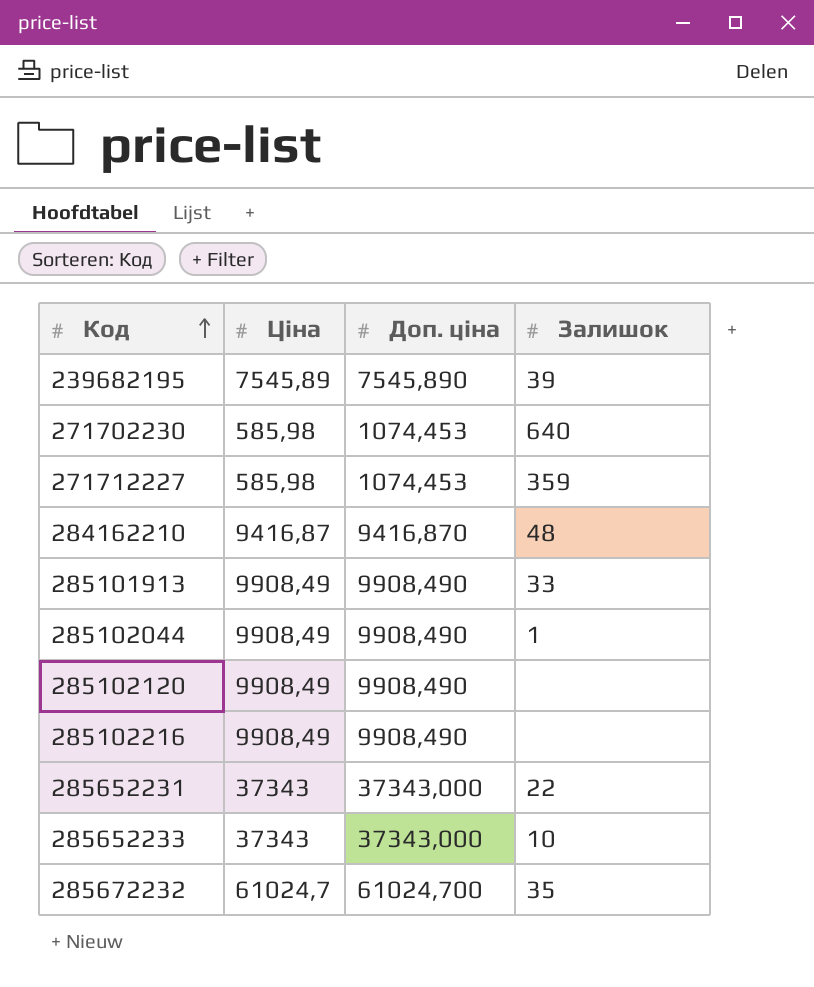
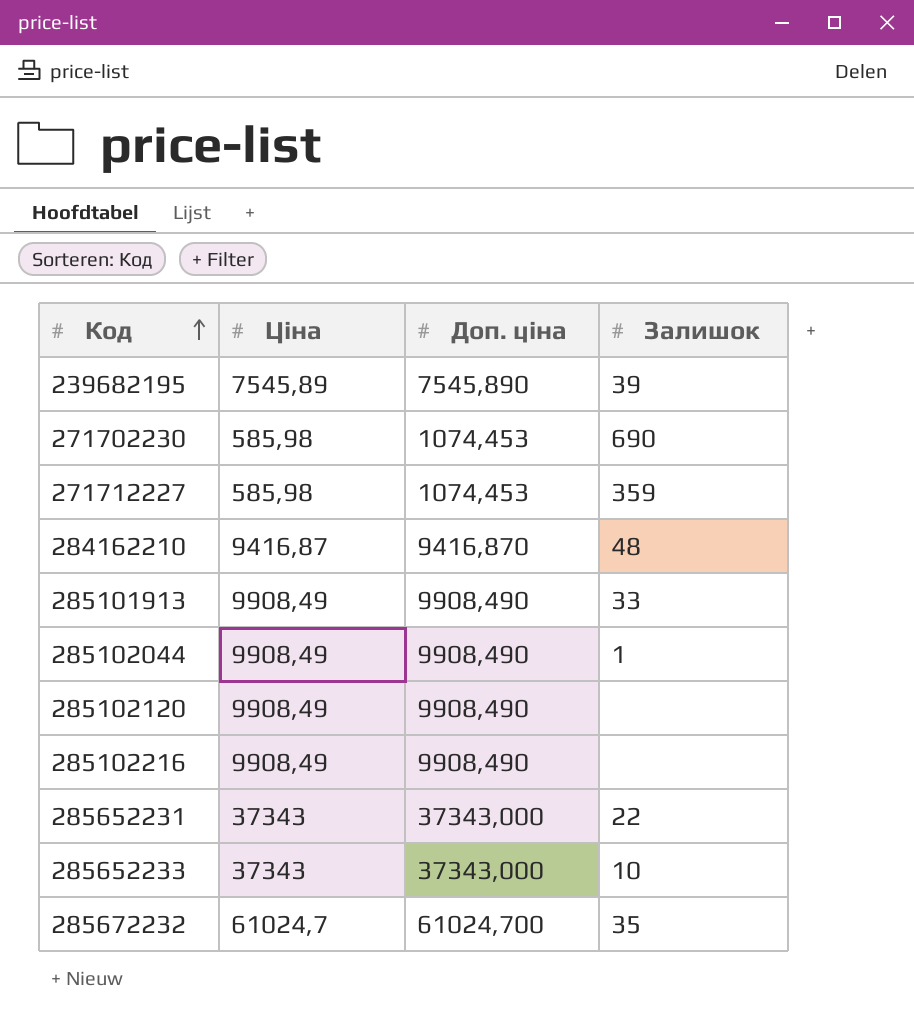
271702230 | Залишок: 640 -> 690

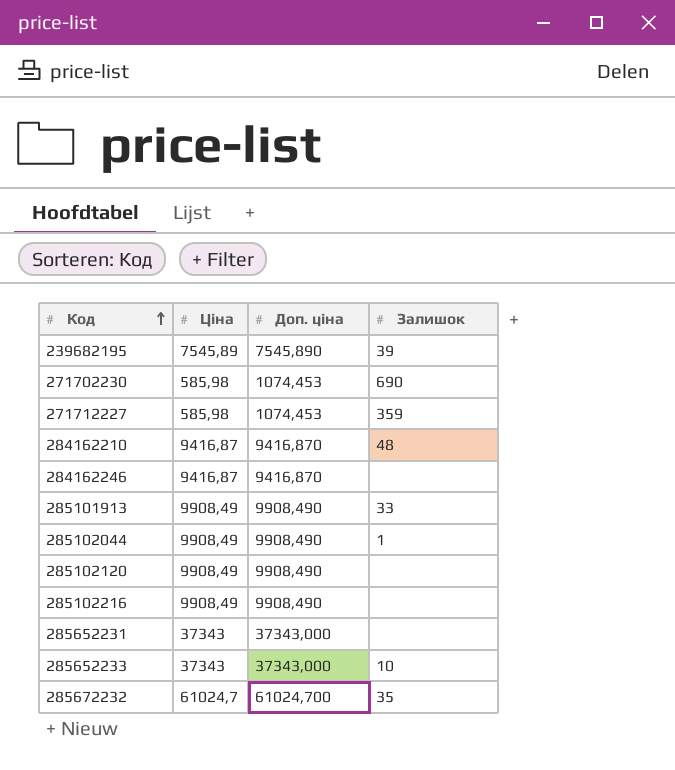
row 284162246: none -> 9416,87 | 9416,870 | none
285652231 | Залишок: 22 -> none

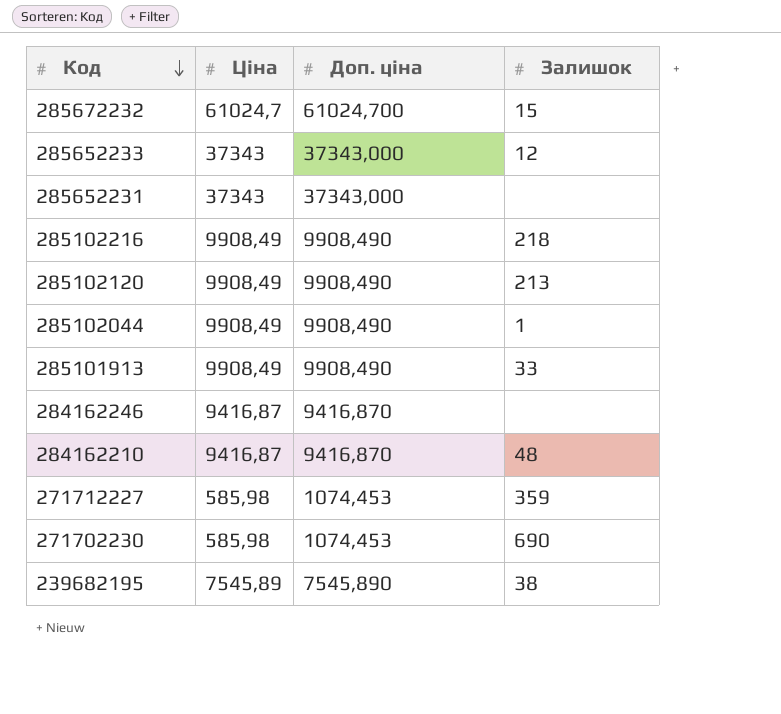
row order: Код ascending -> Код descending
285672232 | Залишок: 35 -> 15
285652233 | Залишок: 10 -> 12
285102216 | Залишок: none -> 218
285102120 | Залишок: none -> 213
239682195 | Залишок: 39 -> 38

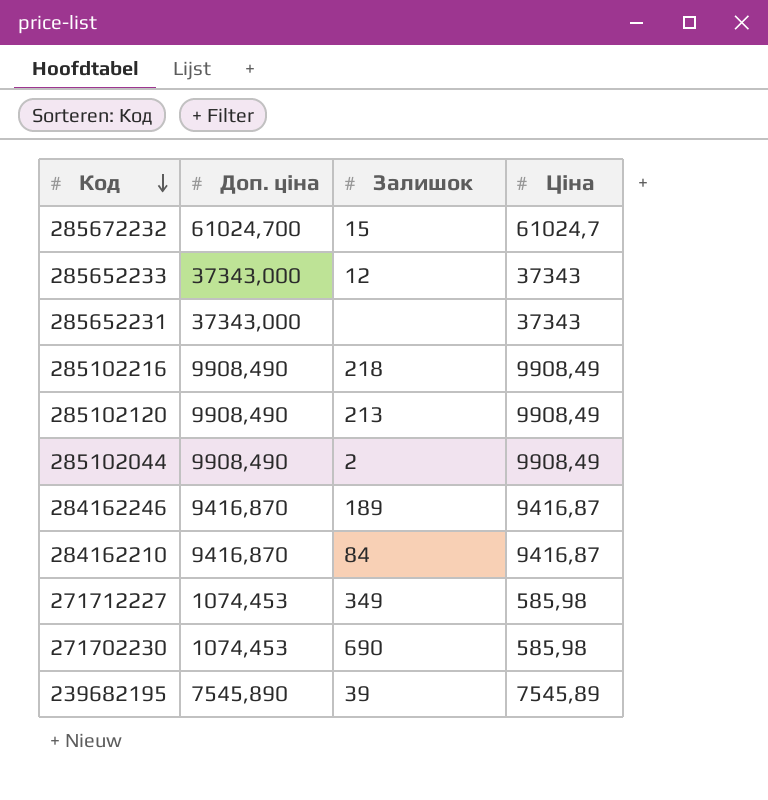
column Ціна | position: 2 -> 4
row 285101913: 9908,49 | 9908,490 | 33 -> none
285102044 | Залишок: 1 -> 2
284162246 | Залишок: none -> 189
284162210 | Залишок: 48 -> 84
271712227 | Залишок: 359 -> 349
239682195 | Залишок: 38 -> 39

